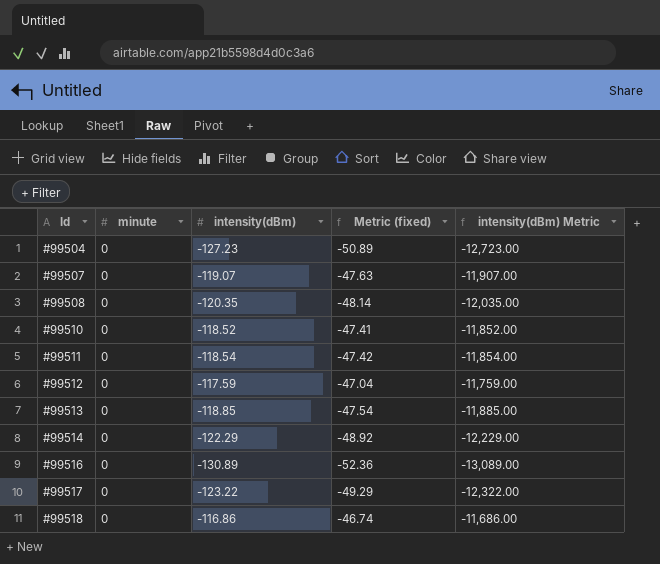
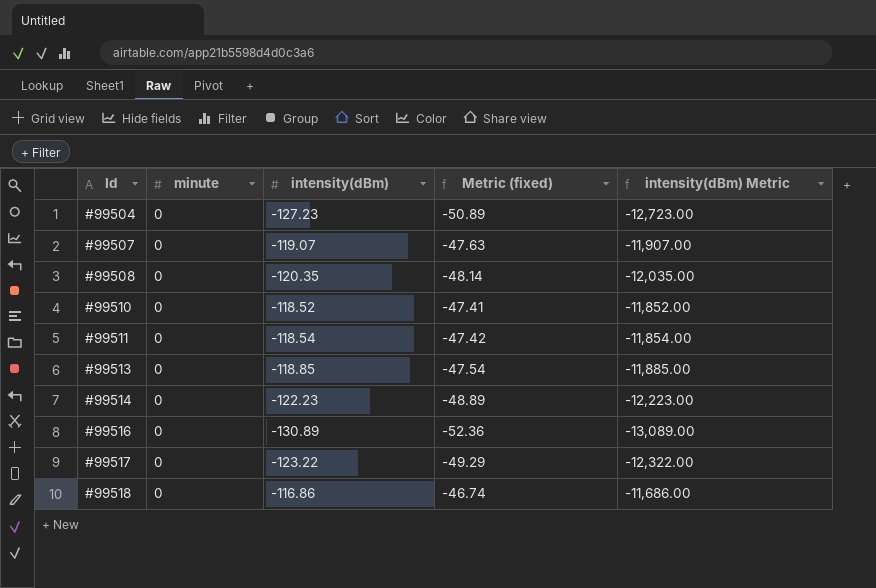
row #99512: 0 | -117.59 | -47.04 | -11,759.00 -> none
#99514 | intensity(dBm): -122.29 -> -122.23
#99514 | Metric (fixed): -48.92 -> -48.89
#99514 | intensity(dBm) Metric: -12,229.00 -> -12,223.00

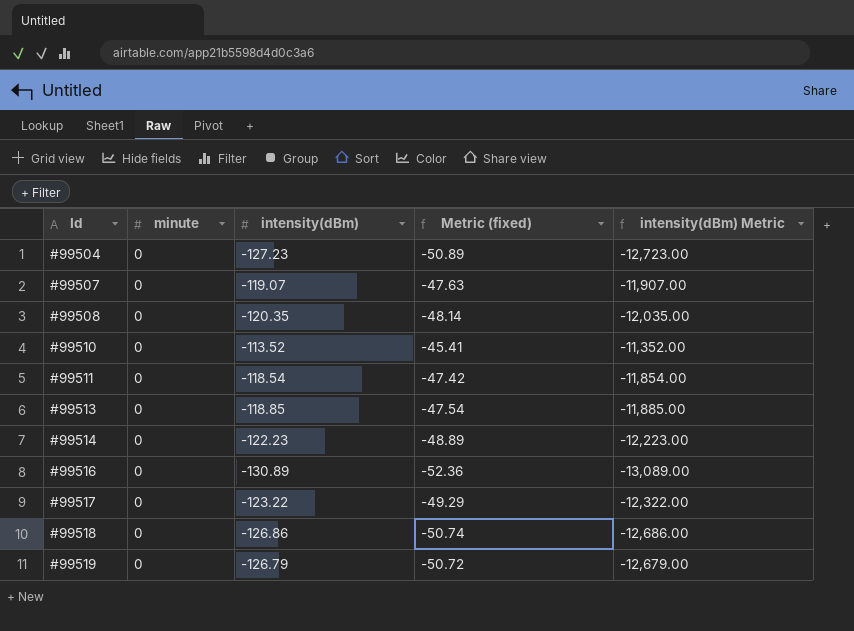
#99510 | intensity(dBm): -118.52 -> -113.52
#99510 | Metric (fixed): -47.41 -> -45.41
#99510 | intensity(dBm) Metric: -11,852.00 -> -11,352.00
#99518 | intensity(dBm): -116.86 -> -126.86
#99518 | Metric (fixed): -46.74 -> -50.74
#99518 | intensity(dBm) Metric: -11,686.00 -> -12,686.00
row #99519: none -> 0 | -126.79 | -50.72 | -12,679.00

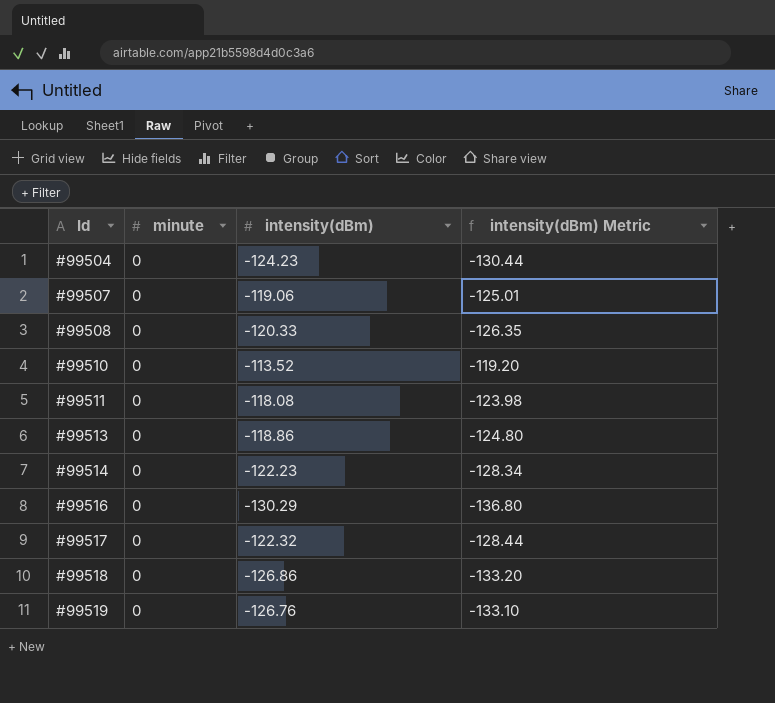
column Metric (fixed) | formula: [intensity(dBm)] * 0.4 -> none
column intensity(dBm) Metric | formula: [intensity(dBm)] * 100 -> [intensity(dBm)] * 1.05
#99504 | intensity(dBm): -127.23 -> -124.23
#99507 | intensity(dBm): -119.07 -> -119.06
#99508 | intensity(dBm): -120.35 -> -120.33
#99511 | intensity(dBm): -118.54 -> -118.08
#99513 | intensity(dBm): -118.85 -> -118.86
#99516 | intensity(dBm): -130.89 -> -130.29
#99517 | intensity(dBm): -123.22 -> -122.32
#99519 | intensity(dBm): -126.79 -> -126.76

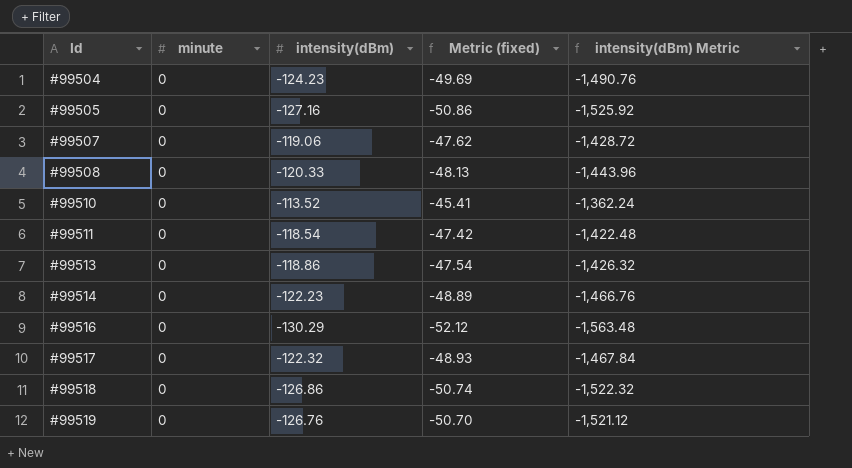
column Metric (fixed) | formula: none -> [intensity(dBm)] * 0.4
column intensity(dBm) Metric | formula: [intensity(dBm)] * 1.05 -> [intensity(dBm)] * 12
row #99505: none -> 0 | -127.16 | -50.86 | -1,525.92
#99511 | intensity(dBm): -118.08 -> -118.54

